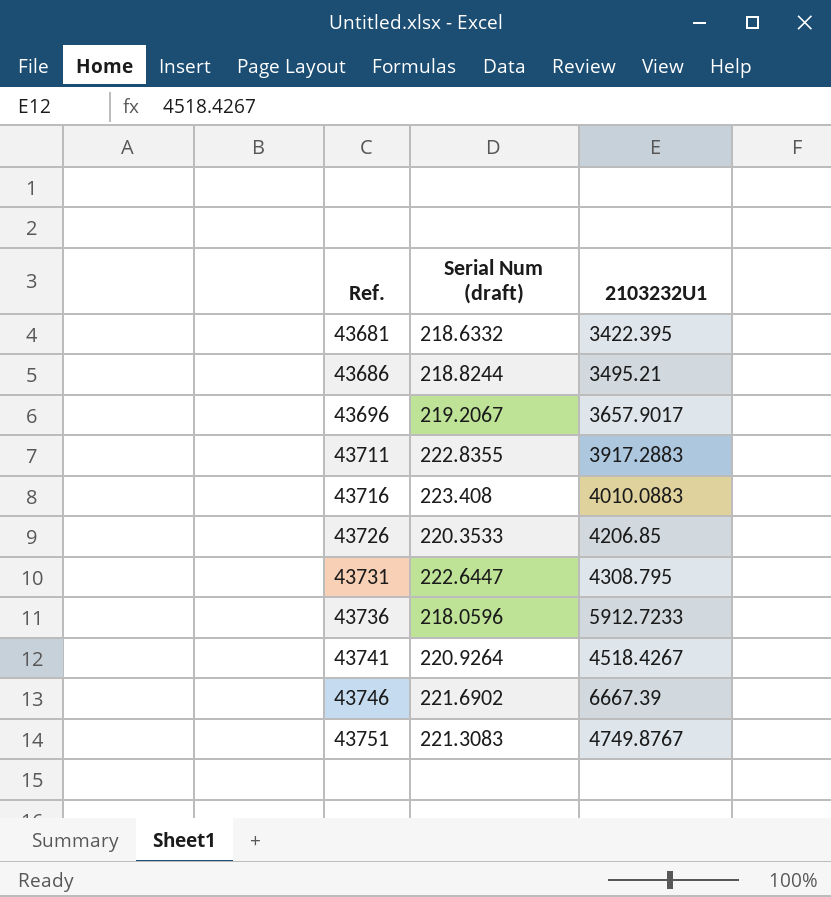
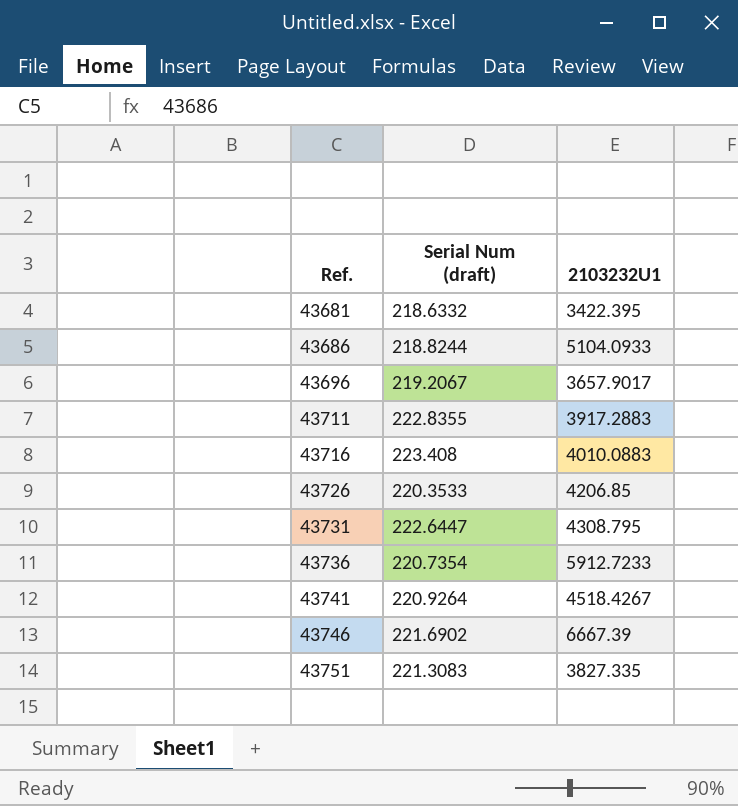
43686 | 2103232U1: 3495.21 -> 5104.0933
43736 | Serial Num (draft): 218.0596 -> 220.7354
43751 | 2103232U1: 4749.8767 -> 3827.335

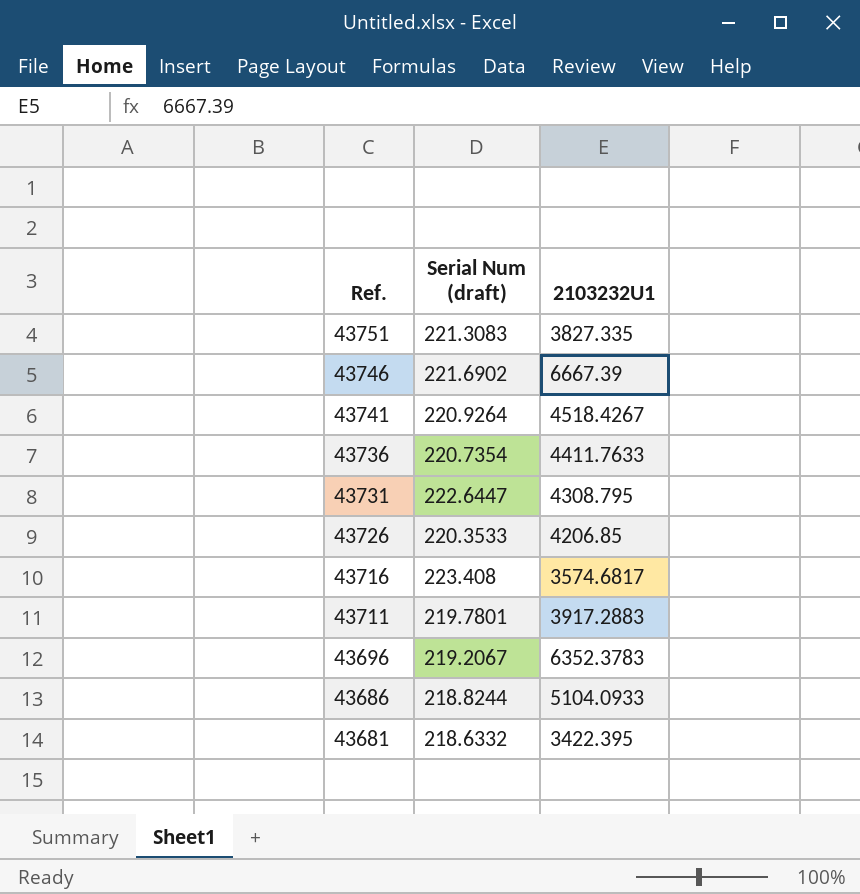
row order: Ref. ascending -> Ref. descending
43736 | 2103232U1: 5912.7233 -> 4411.7633
43716 | 2103232U1: 4010.0883 -> 3574.6817
43711 | Serial Num (draft): 222.8355 -> 219.7801
43696 | 2103232U1: 3657.9017 -> 6352.3783

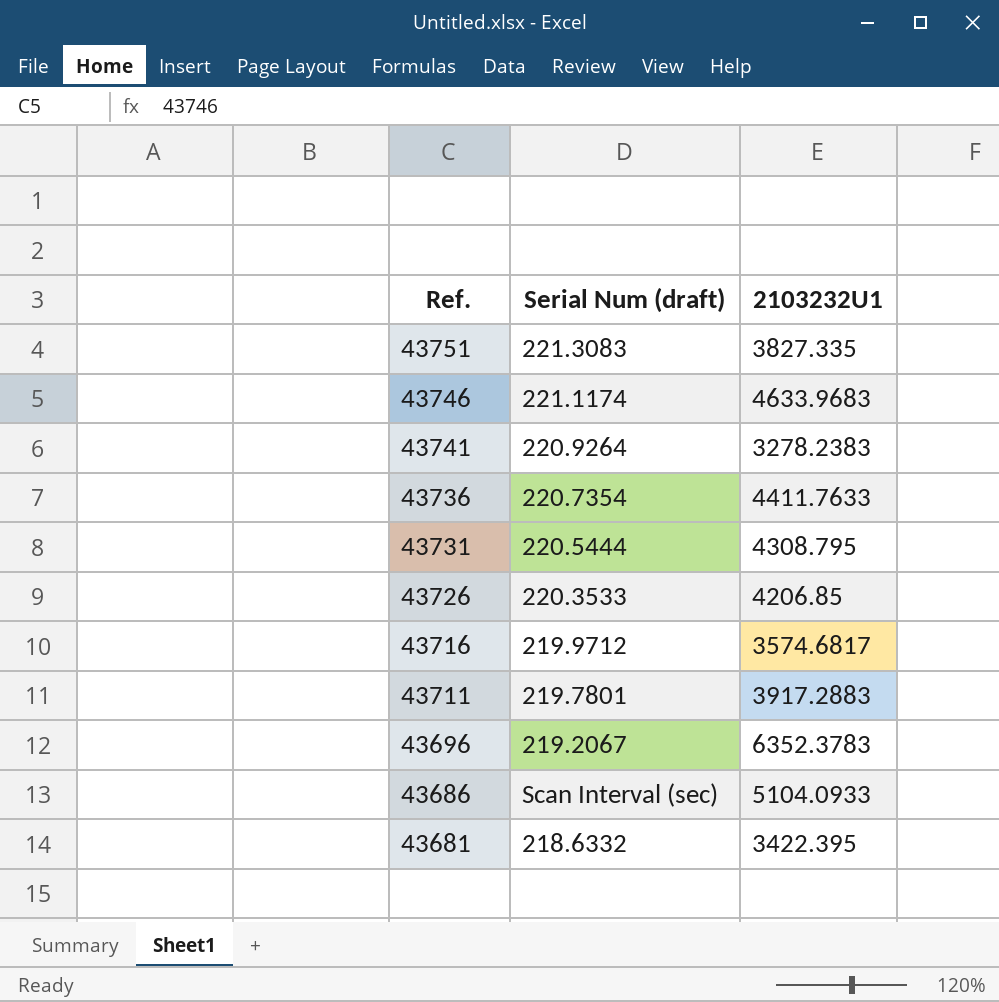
43746 | Serial Num (draft): 221.6902 -> 221.1174
43746 | 2103232U1: 6667.39 -> 4633.9683
43741 | 2103232U1: 4518.4267 -> 3278.2383
43731 | Serial Num (draft): 222.6447 -> 220.5444
43716 | Serial Num (draft): 223.408 -> 219.9712
43686 | Serial Num (draft): 218.8244 -> Scan Interval (sec)

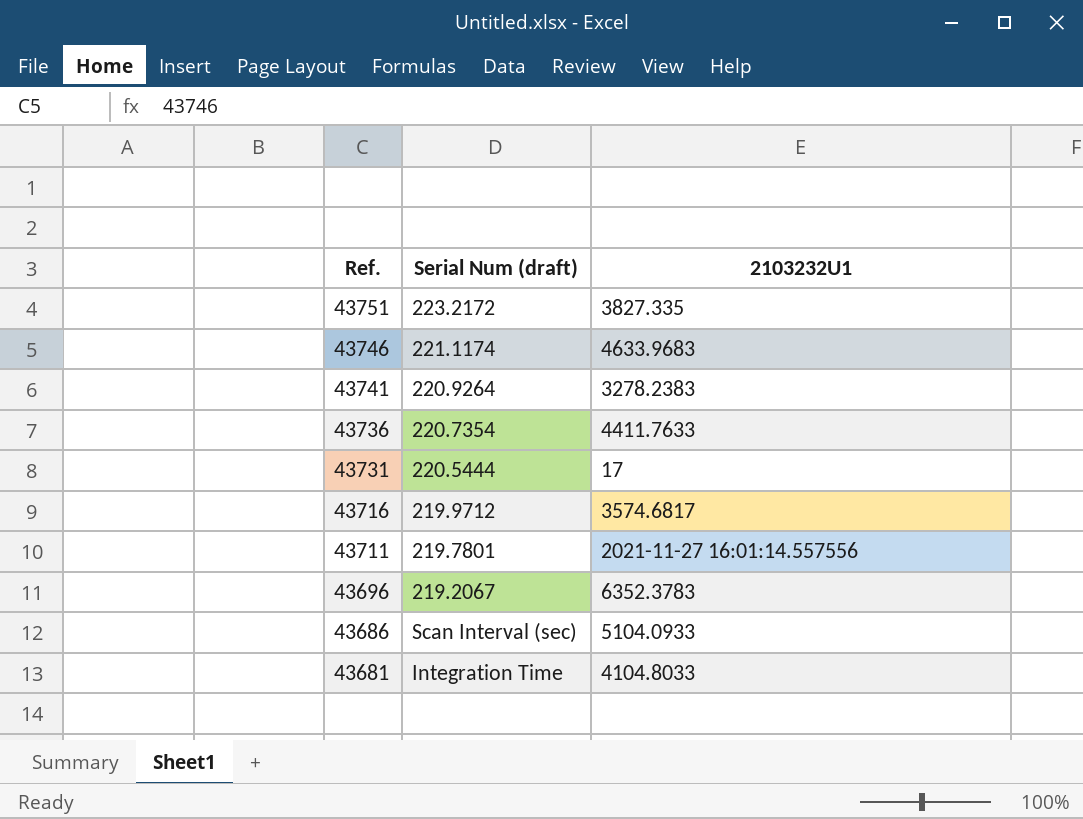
row 43726: 220.3533 | 4206.85 -> none
43751 | Serial Num (draft): 221.3083 -> 223.2172
43731 | 2103232U1: 4308.795 -> 17
43711 | 2103232U1: 3917.2883 -> 2021-11-27 16:01:14.557556
43681 | Serial Num (draft): 218.6332 -> Integration Time
43681 | 2103232U1: 3422.395 -> 4104.8033

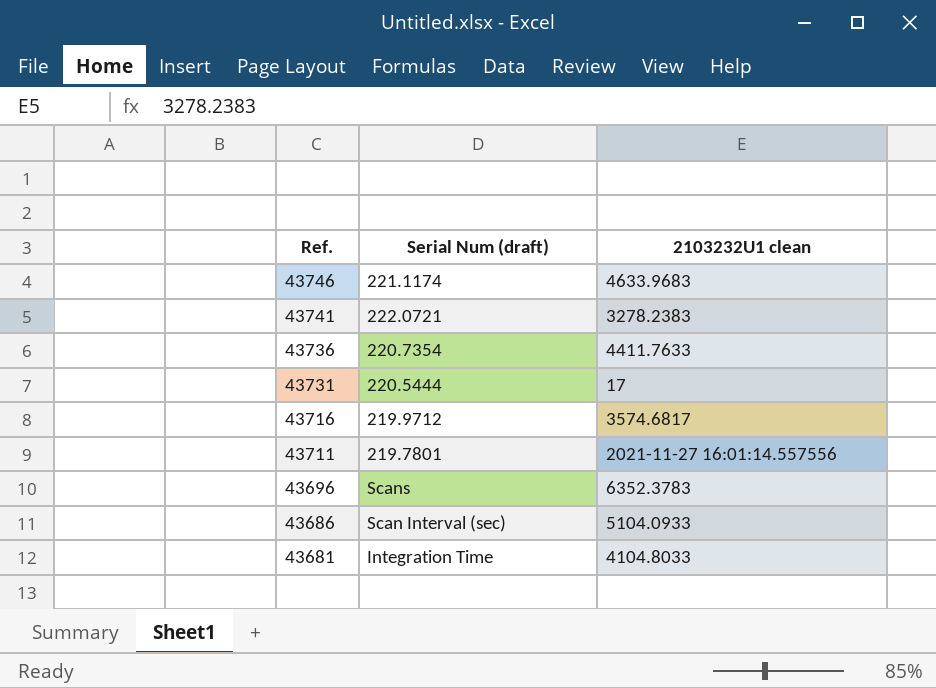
column name: 2103232U1 -> 2103232U1 clean
row 43751: 223.2172 | 3827.335 -> none
43741 | Serial Num (draft): 220.9264 -> 222.0721
43696 | Serial Num (draft): 219.2067 -> Scans

